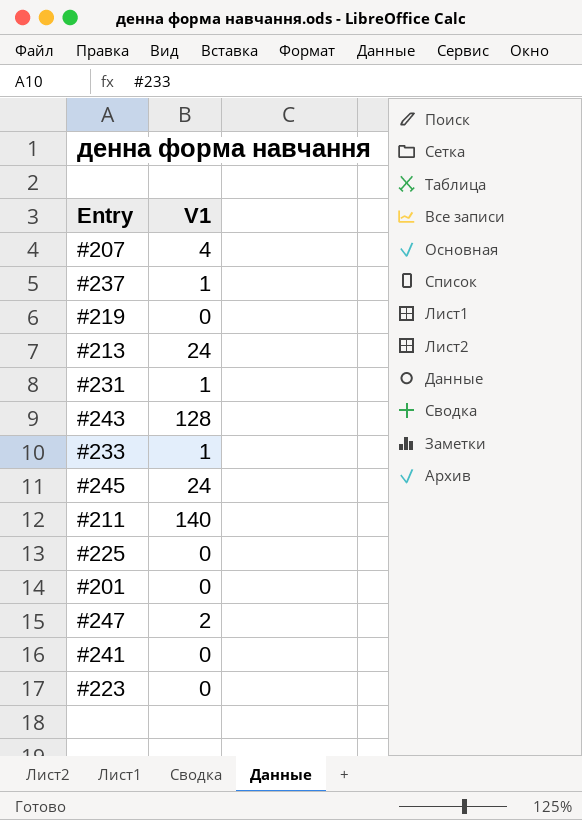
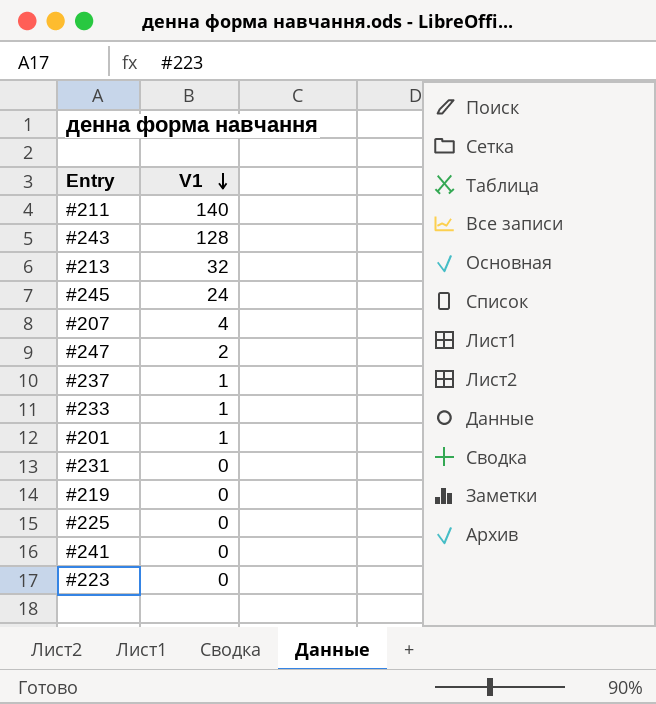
row order: none -> V1 descending
#213 | V1: 24 -> 32
#201 | V1: 0 -> 1
#231 | V1: 1 -> 0

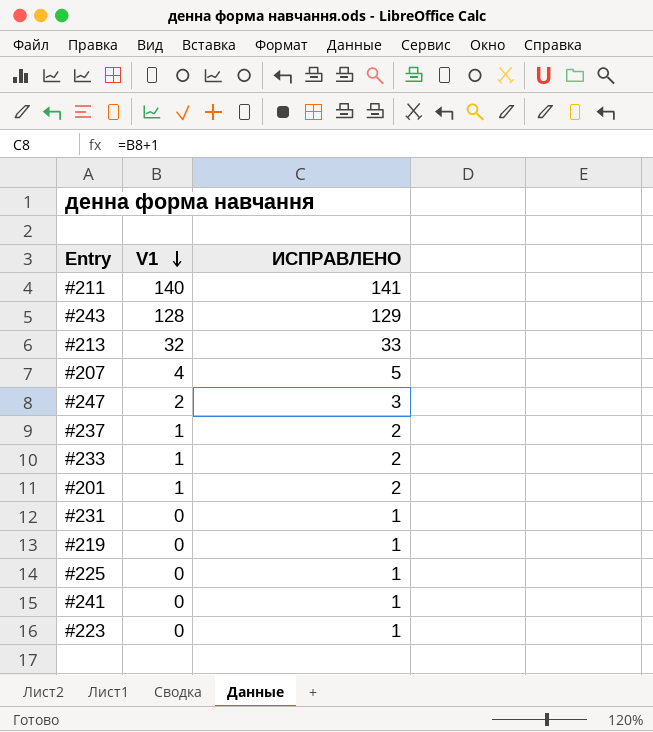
column ИСПРАВЛЕНО | formula: none -> [V1] + 1
row #245: 24 -> none

